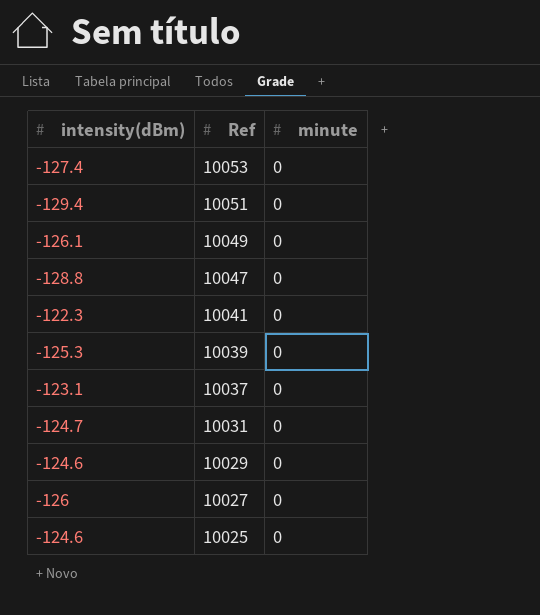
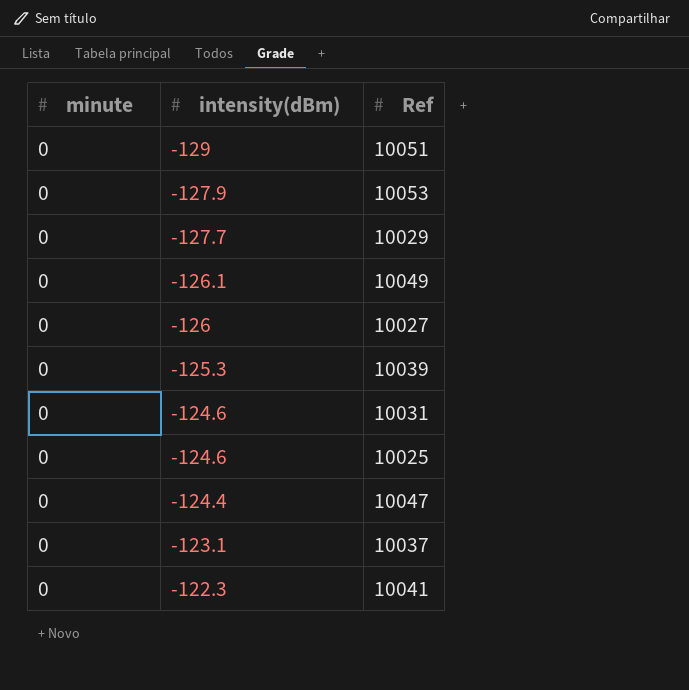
row order: Ref descending -> intensity(dBm) ascending
column minute | position: 3 -> 1
10051 | intensity(dBm): -129.4 -> -129
10053 | intensity(dBm): -127.4 -> -127.9
10029 | intensity(dBm): -124.6 -> -127.7
10031 | intensity(dBm): -124.7 -> -124.6
10047 | intensity(dBm): -128.8 -> -124.4

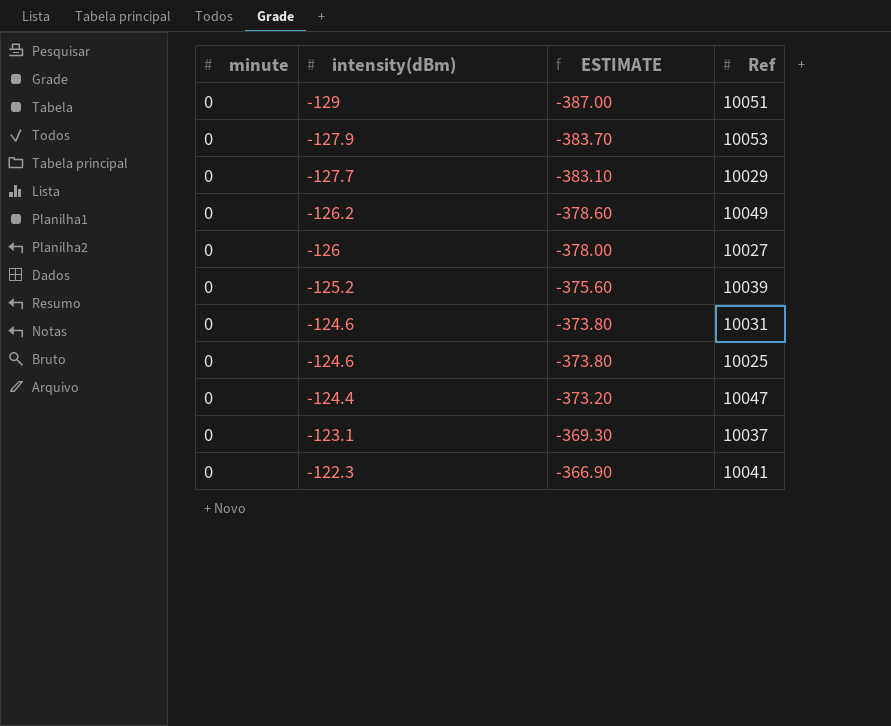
column ESTIMATE | formula: none -> [intensity(dBm)] * 3
10049 | intensity(dBm): -126.1 -> -126.2
10039 | intensity(dBm): -125.3 -> -125.2

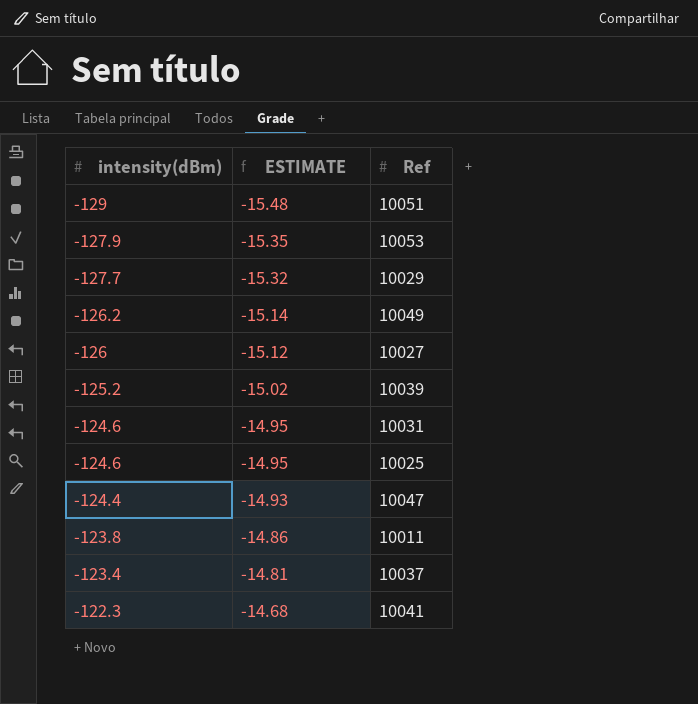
column minute | position: 1 -> none
column ESTIMATE | formula: [intensity(dBm)] * 3 -> [intensity(dBm)] * 0.12
row 10011: none -> -123.8 | -14.86
10037 | intensity(dBm): -123.1 -> -123.4

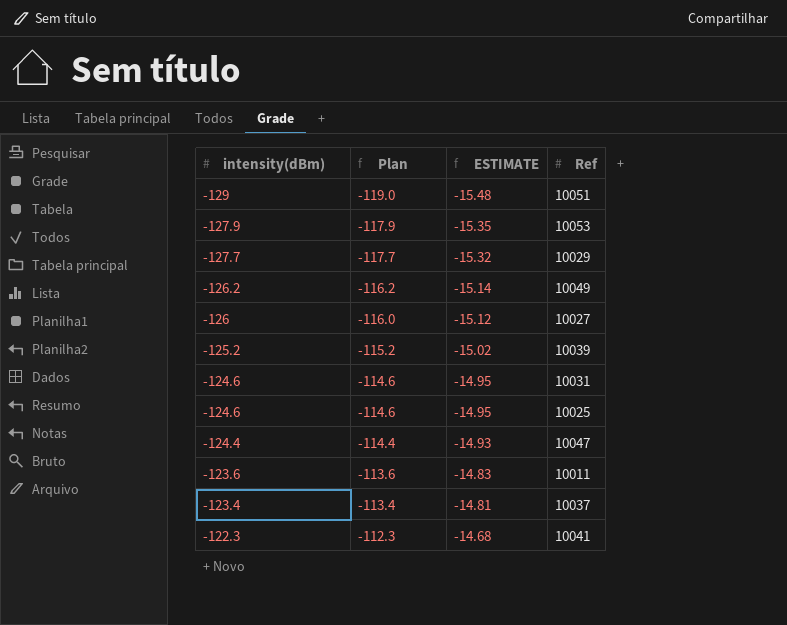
column Plan | formula: none -> [intensity(dBm)] + 10
10011 | intensity(dBm): -123.8 -> -123.6
10011 | ESTIMATE: -14.86 -> -14.83

